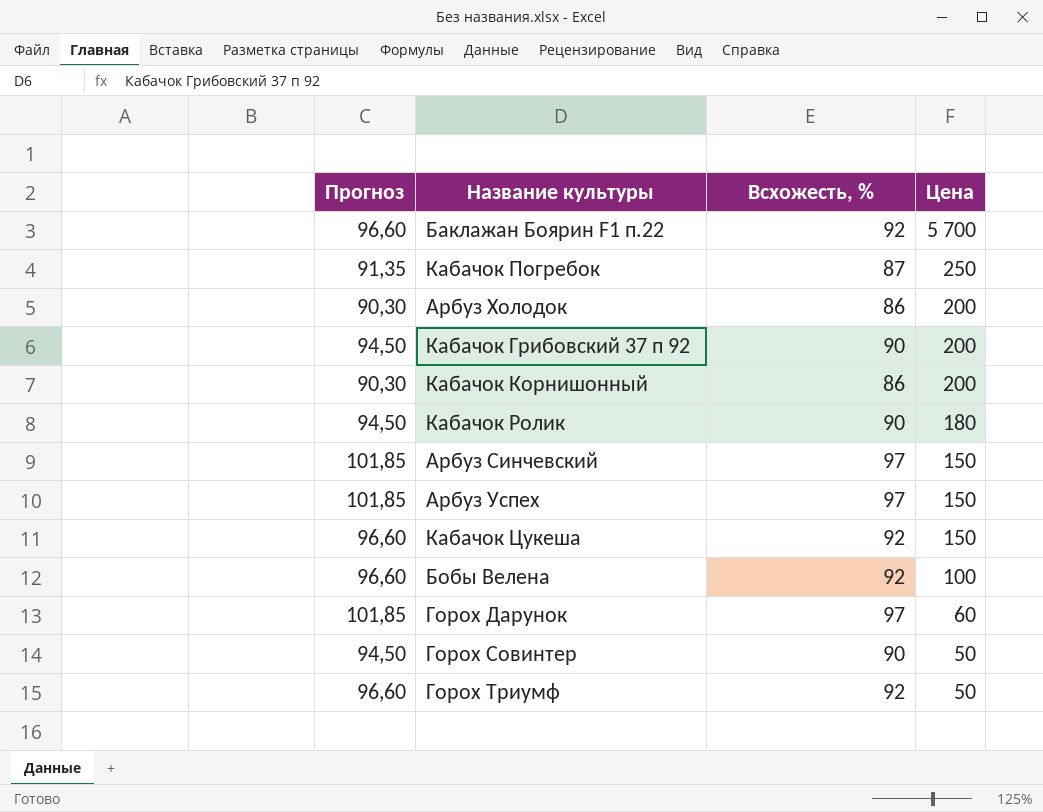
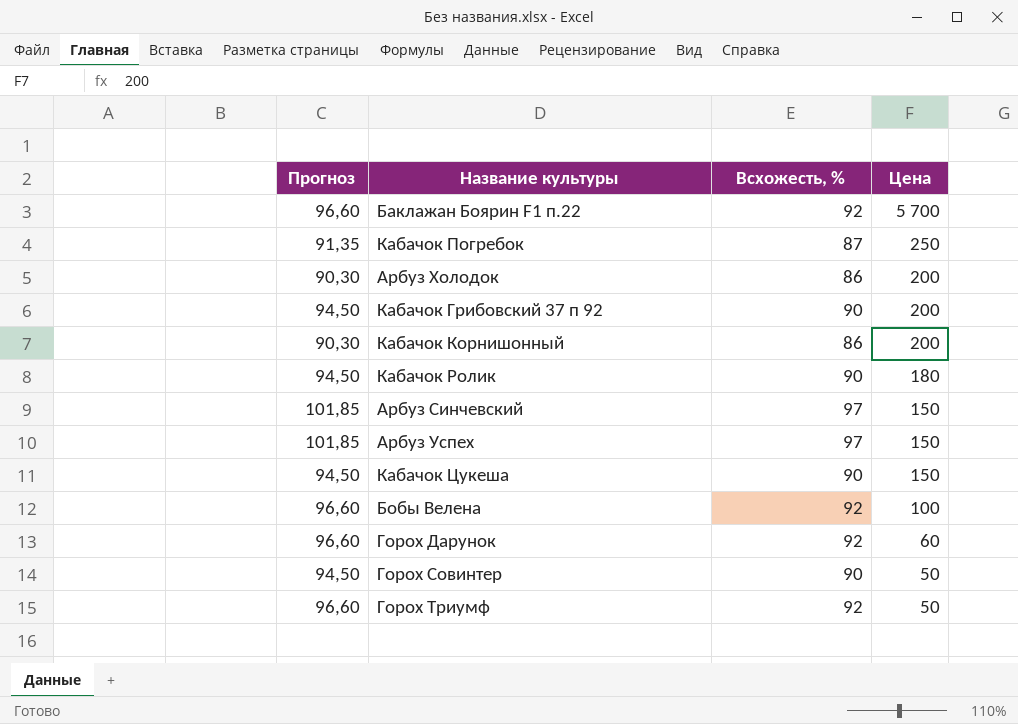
Кабачок Цукеша | Прогноз: 96,60 -> 94,50
Кабачок Цукеша | Всхожесть, %: 92 -> 90
Горох Дарунок | Прогноз: 101,85 -> 96,60
Горох Дарунок | Всхожесть, %: 97 -> 92

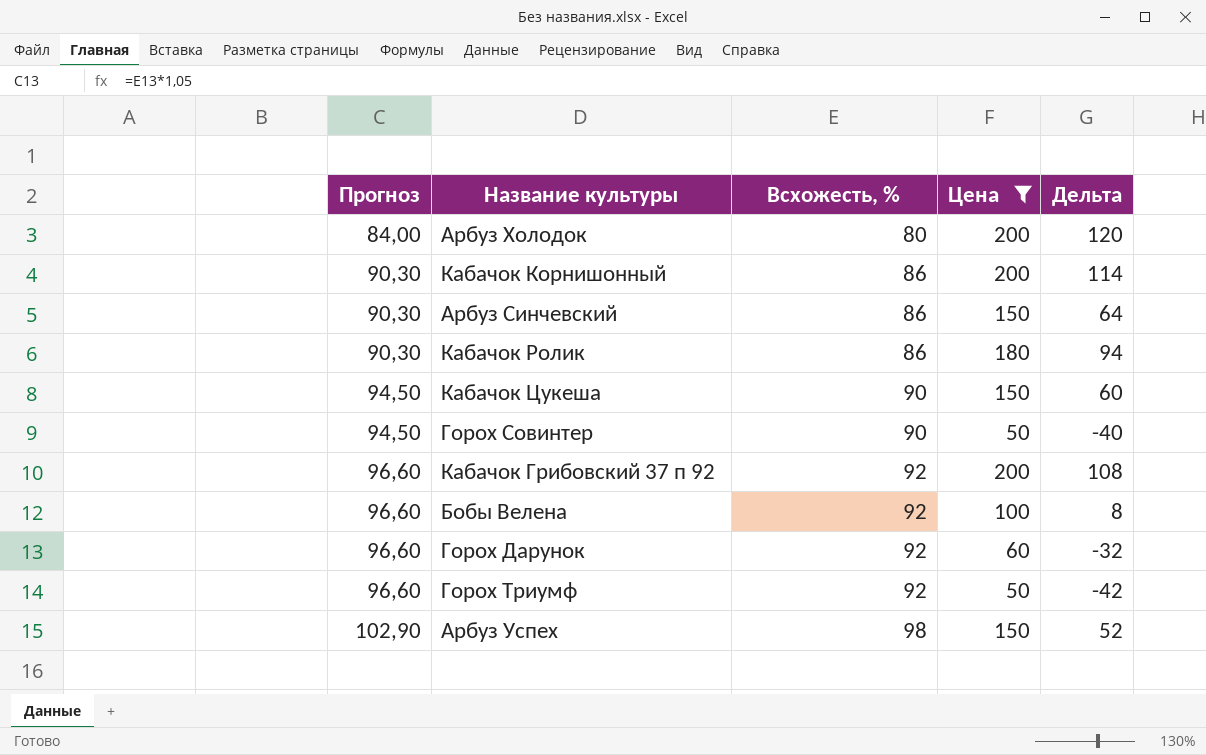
filter: none -> Цена <= 200
row order: Цена descending -> Прогноз ascending
column Дельта | formula: none -> [Цена] - [Всхожесть, %]
Арбуз Холодок | Прогноз: 90,30 -> 84,00
Арбуз Холодок | Всхожесть, %: 86 -> 80
Арбуз Синчевский | Прогноз: 101,85 -> 90,30
Арбуз Синчевский | Всхожесть, %: 97 -> 86
Кабачок Ролик | Прогноз: 94,50 -> 90,30
Кабачок Ролик | Всхожесть, %: 90 -> 86
Кабачок Грибовский 37 п 92 | Прогноз: 94,50 -> 96,60
Кабачок Грибовский 37 п 92 | Всхожесть, %: 90 -> 92
Арбуз Успех | Прогноз: 101,85 -> 102,90
Арбуз Успех | Всхожесть, %: 97 -> 98

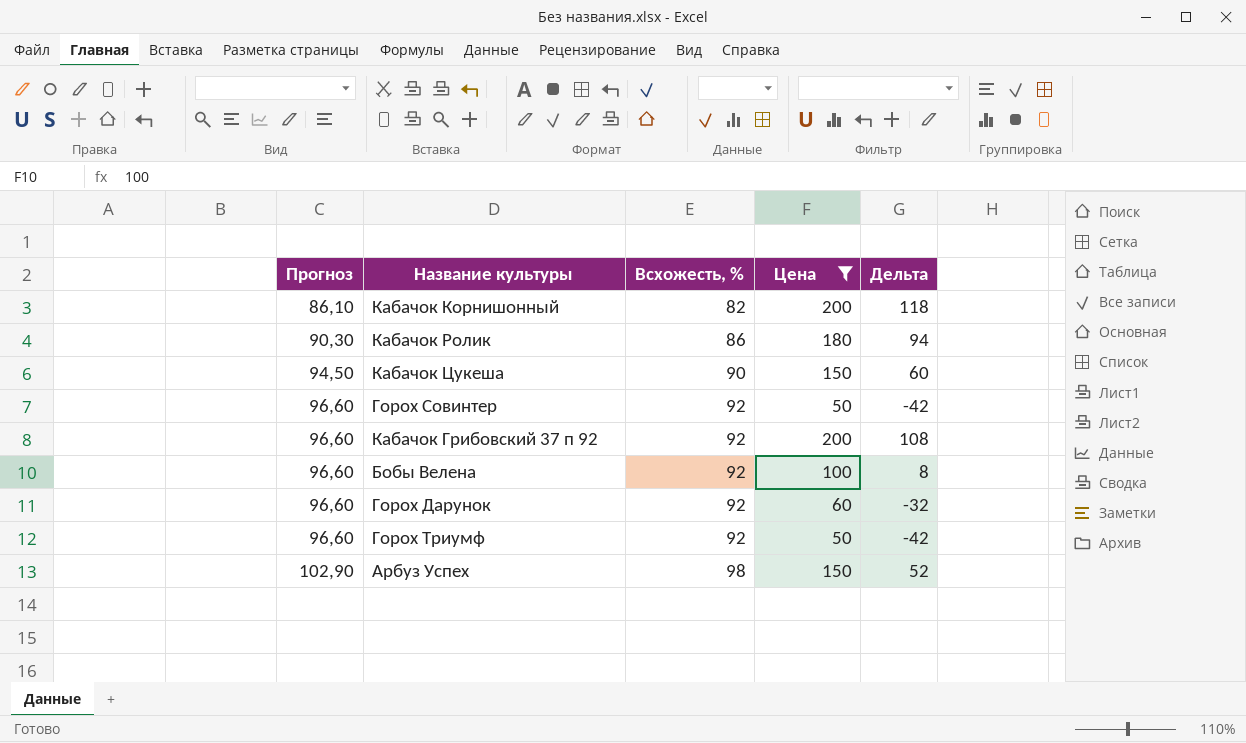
row Арбуз Холодок: 84,00 | 80 | 200 | 120 -> none
row Арбуз Синчевский: 90,30 | 86 | 150 | 64 -> none
Кабачок Корнишонный | Прогноз: 90,30 -> 86,10
Кабачок Корнишонный | Всхожесть, %: 86 -> 82
Кабачок Корнишонный | Дельта: 114 -> 118
Горох Совинтер | Прогноз: 94,50 -> 96,60
Горох Совинтер | Всхожесть, %: 90 -> 92
Горох Совинтер | Дельта: -40 -> -42

